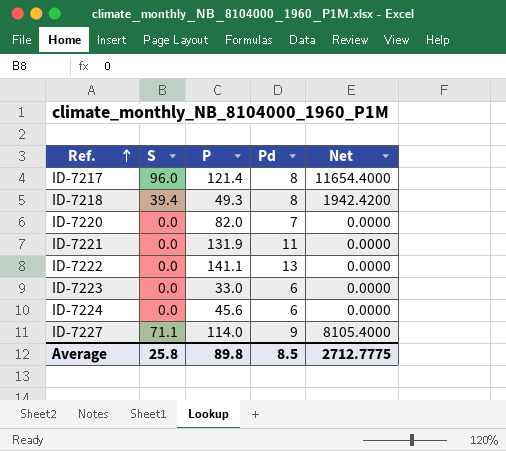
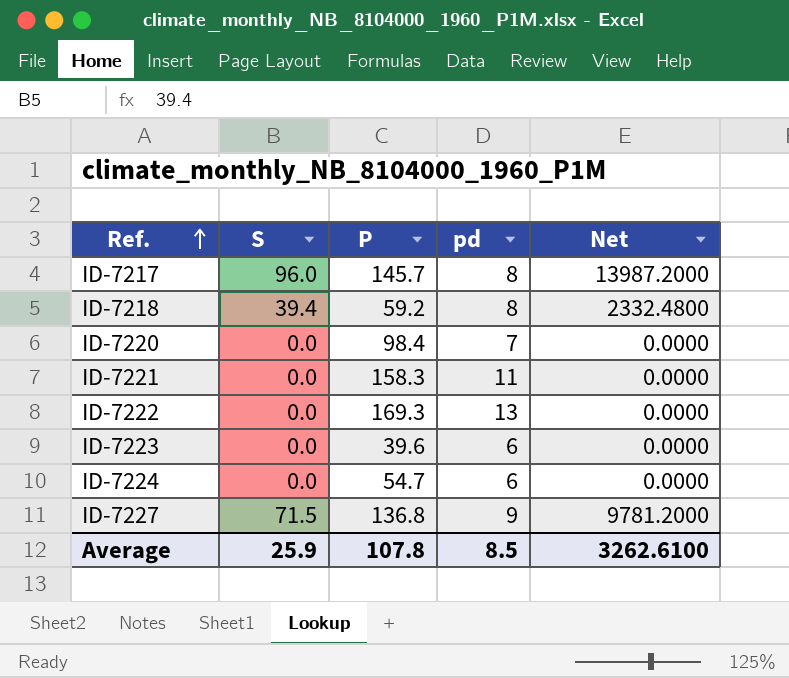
column name: Pd -> pd
ID-7217 | P: 121.4 -> 145.7
ID-7217 | Net: 11654.4000 -> 13987.2000
ID-7218 | P: 49.3 -> 59.2
ID-7218 | Net: 1942.4200 -> 2332.4800
ID-7220 | P: 82.0 -> 98.4
ID-7221 | P: 131.9 -> 158.3
ID-7222 | P: 141.1 -> 169.3
ID-7223 | P: 33.0 -> 39.6
ID-7224 | P: 45.6 -> 54.7
ID-7227 | S: 71.1 -> 71.5
ID-7227 | P: 114.0 -> 136.8
ID-7227 | Net: 8105.4000 -> 9781.2000
Average | S: 25.8 -> 25.9
Average | P: 89.8 -> 107.8
Average | Net: 2712.7775 -> 3262.6100

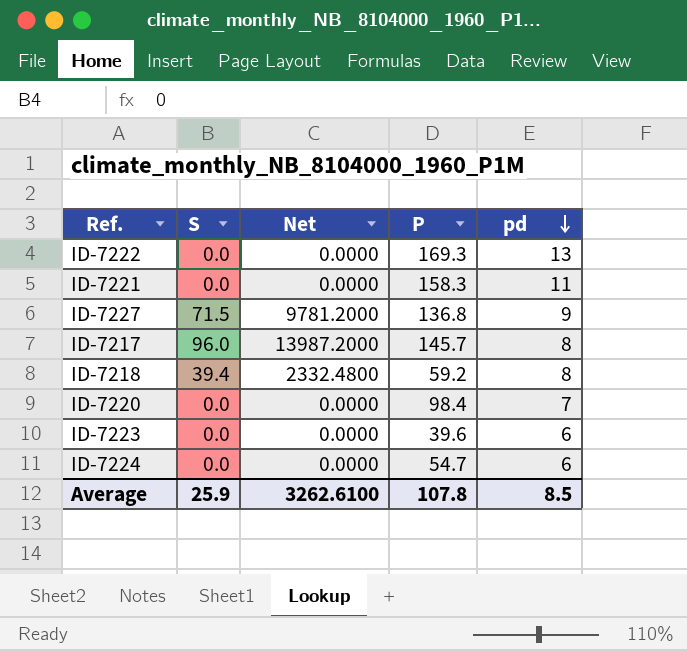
row order: Ref. ascending -> pd descending
column Net | position: 5 -> 3

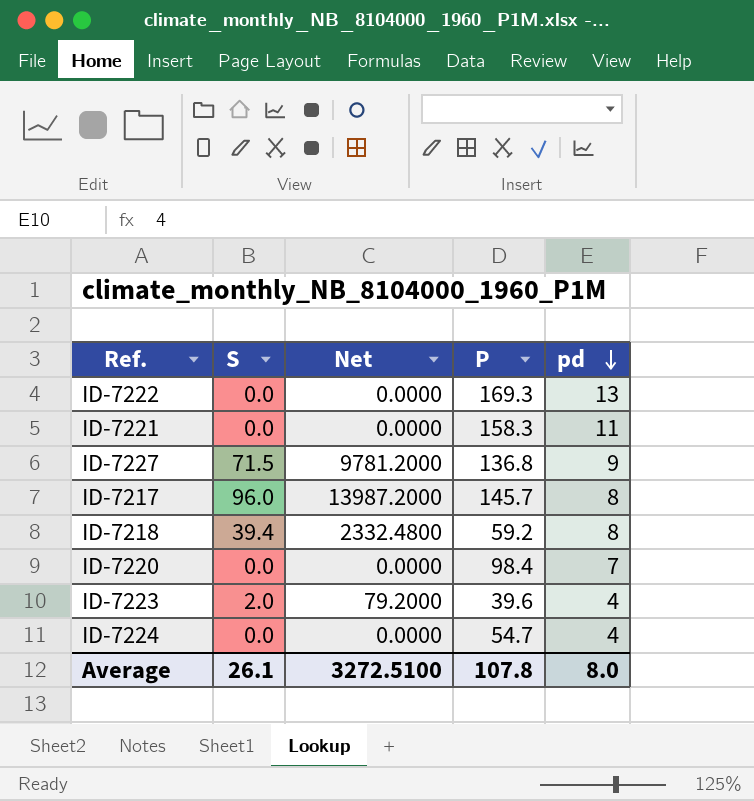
ID-7223 | S: 0.0 -> 2.0
ID-7223 | Net: 0.0000 -> 79.2000
ID-7223 | pd: 6 -> 4
ID-7224 | pd: 6 -> 4
Average | S: 25.9 -> 26.1
Average | Net: 3262.6100 -> 3272.5100
Average | pd: 8.5 -> 8.0

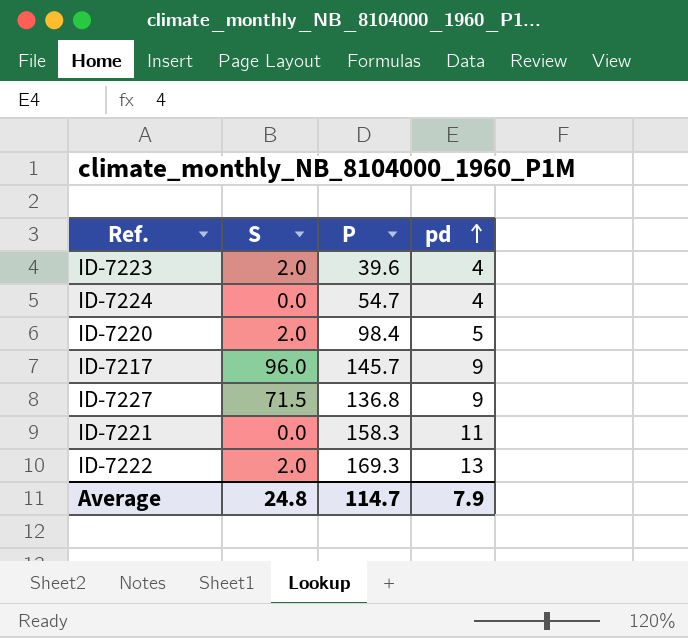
row order: pd descending -> pd ascending
column Net | formula: [S] * [P] -> none
row ID-7218: 39.4 | 2332.4800 | 59.2 | 8 -> none
ID-7220 | S: 0.0 -> 2.0
ID-7220 | pd: 7 -> 5
ID-7217 | pd: 8 -> 9
ID-7222 | S: 0.0 -> 2.0
Average | S: 26.1 -> 24.8
Average | P: 107.8 -> 114.7
Average | pd: 8.0 -> 7.9

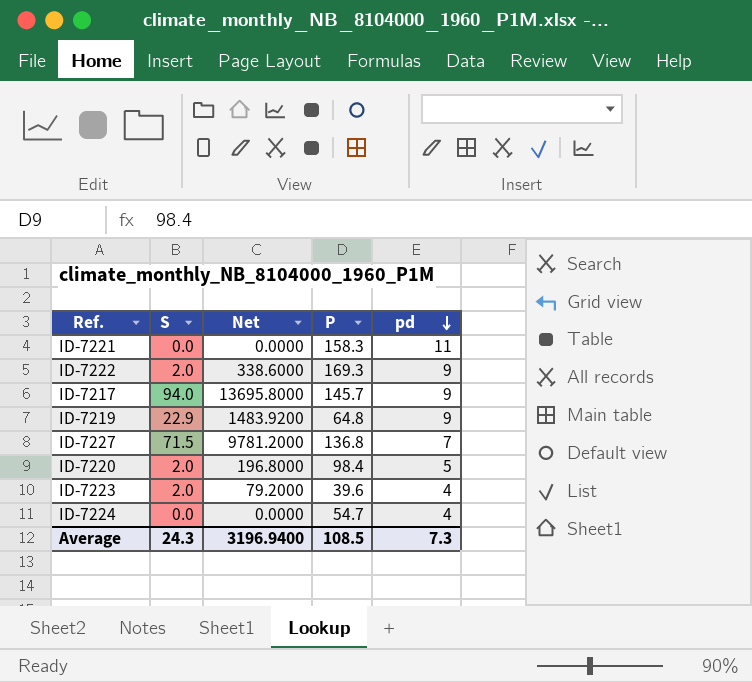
row order: pd ascending -> pd descending
column Net | formula: none -> [S] * [P]
ID-7222 | pd: 13 -> 9
ID-7217 | S: 96.0 -> 94.0
row ID-7219: none -> 22.9 | 1483.9200 | 64.8 | 9
ID-7227 | pd: 9 -> 7
Average | S: 24.8 -> 24.3
Average | P: 114.7 -> 108.5
Average | pd: 7.9 -> 7.3

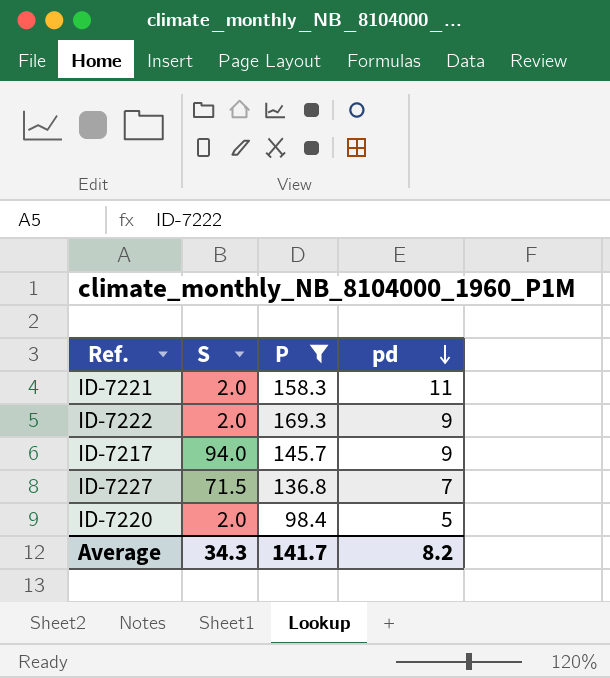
filter: none -> P >= 98.4
column Net | formula: [S] * [P] -> none
ID-7221 | S: 0.0 -> 2.0
Average | S: 24.3 -> 34.3
Average | P: 108.5 -> 141.7
Average | pd: 7.3 -> 8.2

